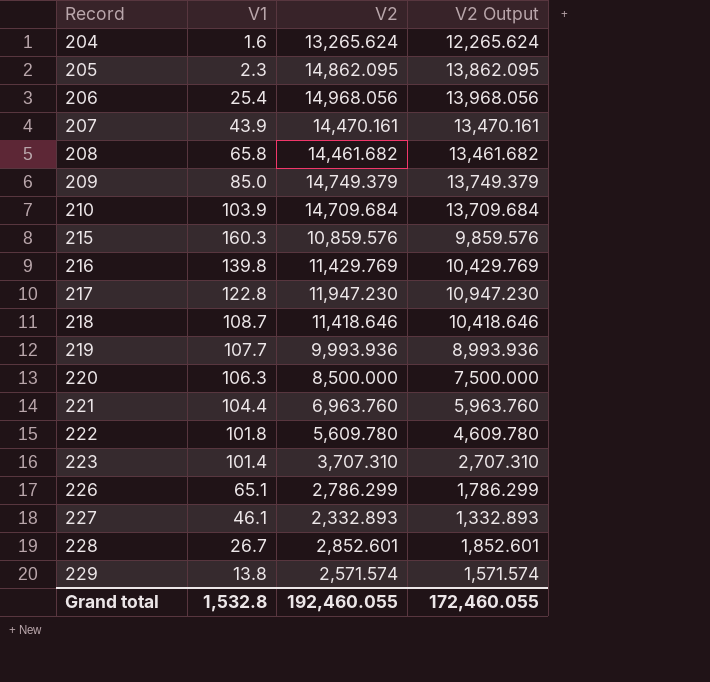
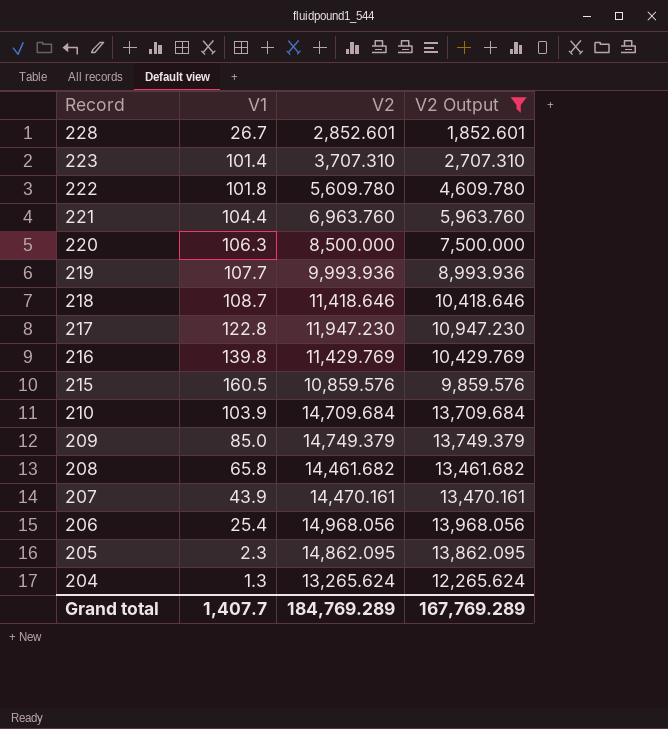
filter: none -> V2 Output >= 1,852.601
row order: Record ascending -> Record descending
215 | V1: 160.3 -> 160.5
204 | V1: 1.6 -> 1.3
Grand total | V1: 1,532.8 -> 1,407.7
Grand total | V2: 192,460.055 -> 184,769.289
Grand total | V2 Output: 172,460.055 -> 167,769.289

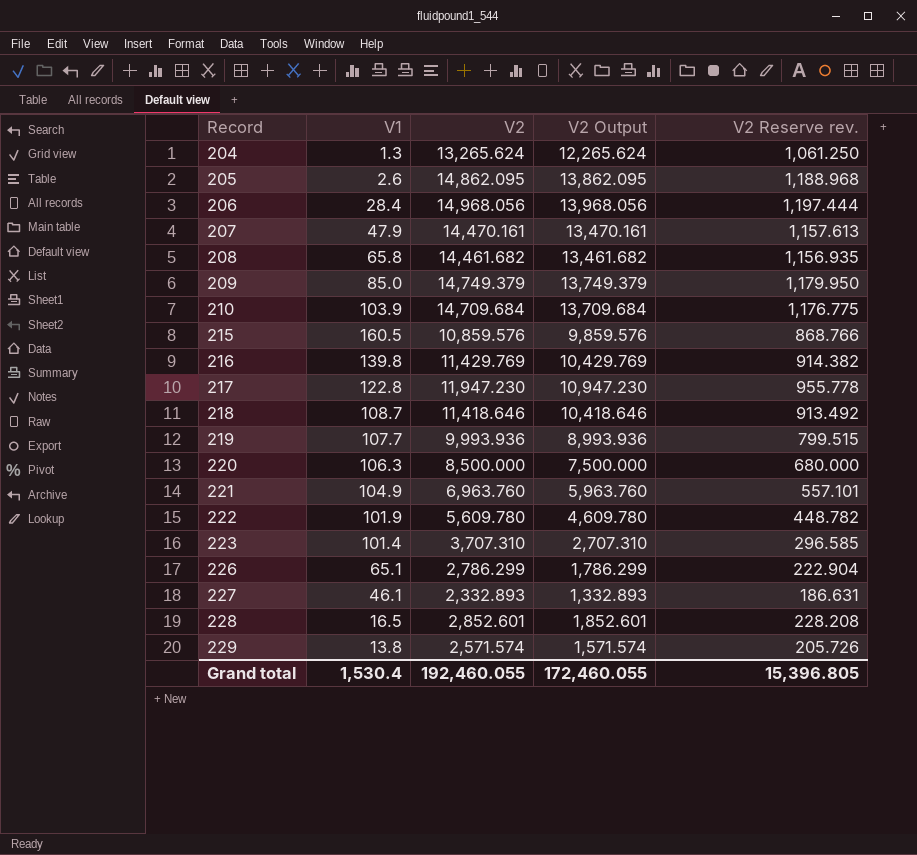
filter: V2 Output >= 1,852.601 -> none
row order: Record descending -> Record ascending
column V2 Reserve rev. | formula: none -> [V2] * 0.08
205 | V1: 2.3 -> 2.6
206 | V1: 25.4 -> 28.4
207 | V1: 43.9 -> 47.9
221 | V1: 104.4 -> 104.9
222 | V1: 101.8 -> 101.9
228 | V1: 26.7 -> 16.5
Grand total | V1: 1,407.7 -> 1,530.4
Grand total | V2: 184,769.289 -> 192,460.055
Grand total | V2 Output: 167,769.289 -> 172,460.055

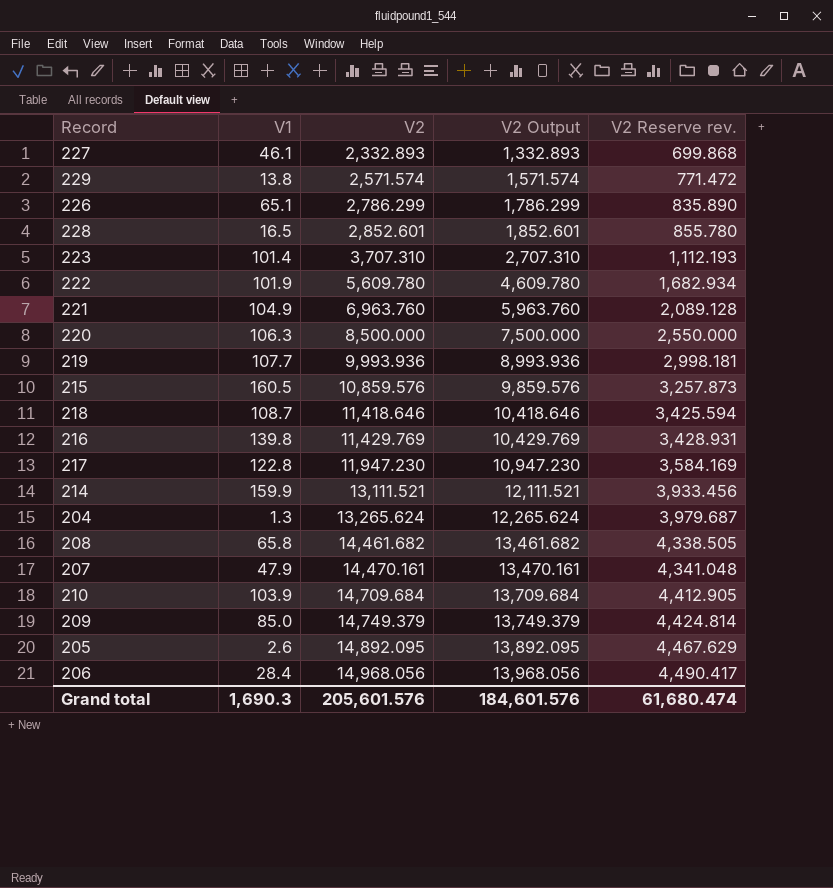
row order: Record ascending -> V2 ascending
column V2 Reserve rev. | formula: [V2] * 0.08 -> [V2] * 0.3
row 214: none -> 159.9 | 13,111.521 | 12,111.521 | 3,933.456
205 | V2: 14,862.095 -> 14,892.095
205 | V2 Output: 13,862.095 -> 13,892.095
Grand total | V1: 1,530.4 -> 1,690.3
Grand total | V2: 192,460.055 -> 205,601.576
Grand total | V2 Output: 172,460.055 -> 184,601.576
Grand total | V2 Reserve rev.: 15,396.805 -> 61,680.474

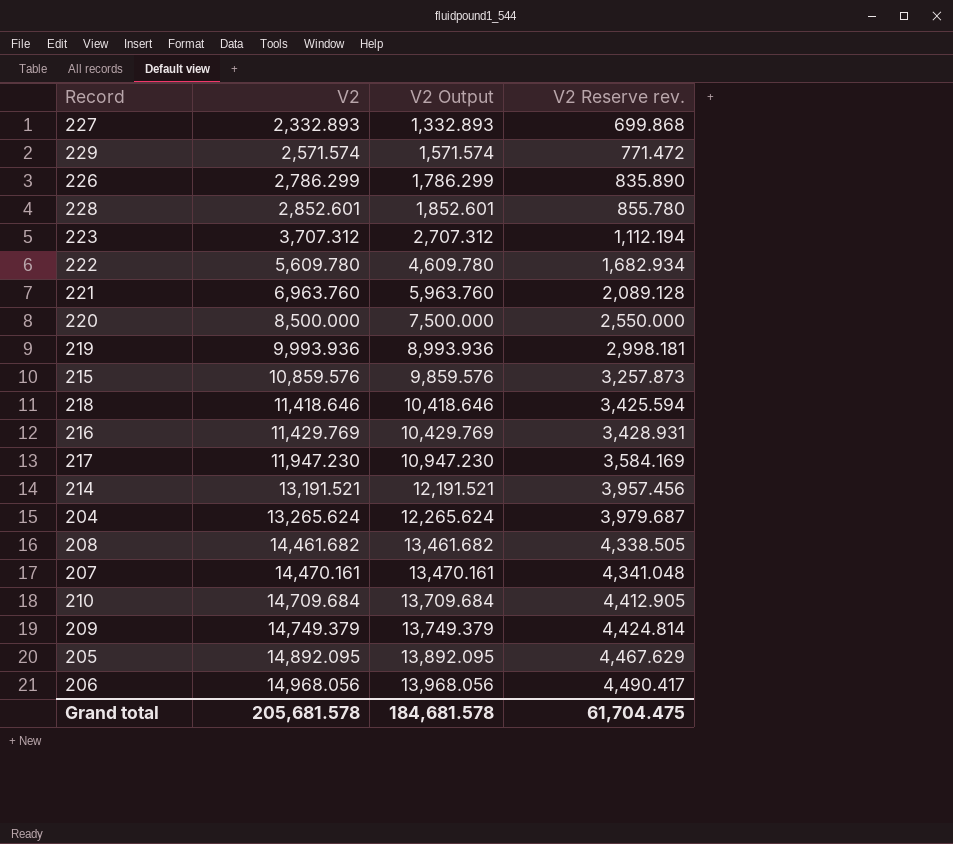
column V1 | position: 2 -> none
223 | V2: 3,707.310 -> 3,707.312
223 | V2 Output: 2,707.310 -> 2,707.312
223 | V2 Reserve rev.: 1,112.193 -> 1,112.194
214 | V2: 13,111.521 -> 13,191.521
214 | V2 Output: 12,111.521 -> 12,191.521
214 | V2 Reserve rev.: 3,933.456 -> 3,957.456
Grand total | V2: 205,601.576 -> 205,681.578
Grand total | V2 Output: 184,601.576 -> 184,681.578
Grand total | V2 Reserve rev.: 61,680.474 -> 61,704.475

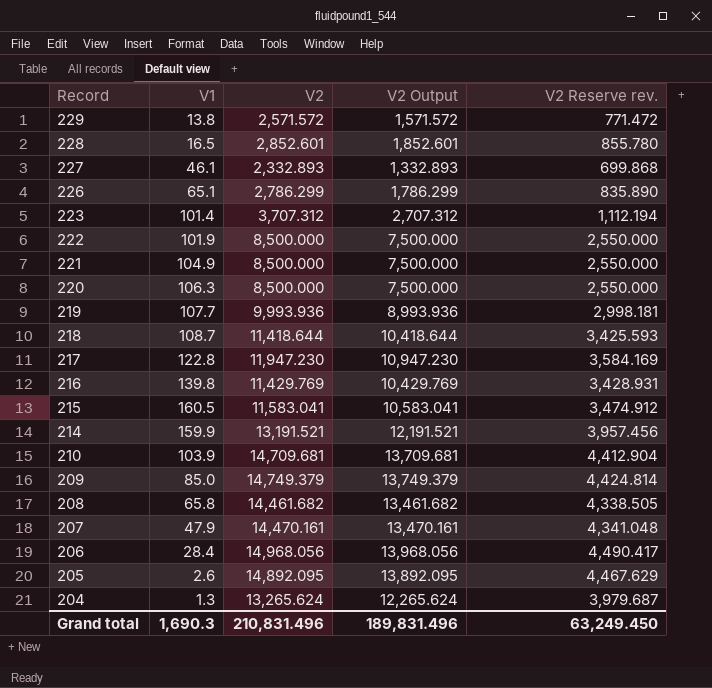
row order: V2 ascending -> Record descending
column V1 | position: none -> 2
229 | V2: 2,571.574 -> 2,571.572
229 | V2 Output: 1,571.574 -> 1,571.572
222 | V2: 5,609.780 -> 8,500.000
222 | V2 Output: 4,609.780 -> 7,500.000
222 | V2 Reserve rev.: 1,682.934 -> 2,550.000
221 | V2: 6,963.760 -> 8,500.000
221 | V2 Output: 5,963.760 -> 7,500.000
221 | V2 Reserve rev.: 2,089.128 -> 2,550.000
218 | V2: 11,418.646 -> 11,418.644
218 | V2 Output: 10,418.646 -> 10,418.644
218 | V2 Reserve rev.: 3,425.594 -> 3,425.593
215 | V2: 10,859.576 -> 11,583.041
215 | V2 Output: 9,859.576 -> 10,583.041
215 | V2 Reserve rev.: 3,257.873 -> 3,474.912
210 | V2: 14,709.684 -> 14,709.681
210 | V2 Output: 13,709.684 -> 13,709.681
210 | V2 Reserve rev.: 4,412.905 -> 4,412.904
Grand total | V2: 205,681.578 -> 210,831.496
Grand total | V2 Output: 184,681.578 -> 189,831.496
Grand total | V2 Reserve rev.: 61,704.475 -> 63,249.450

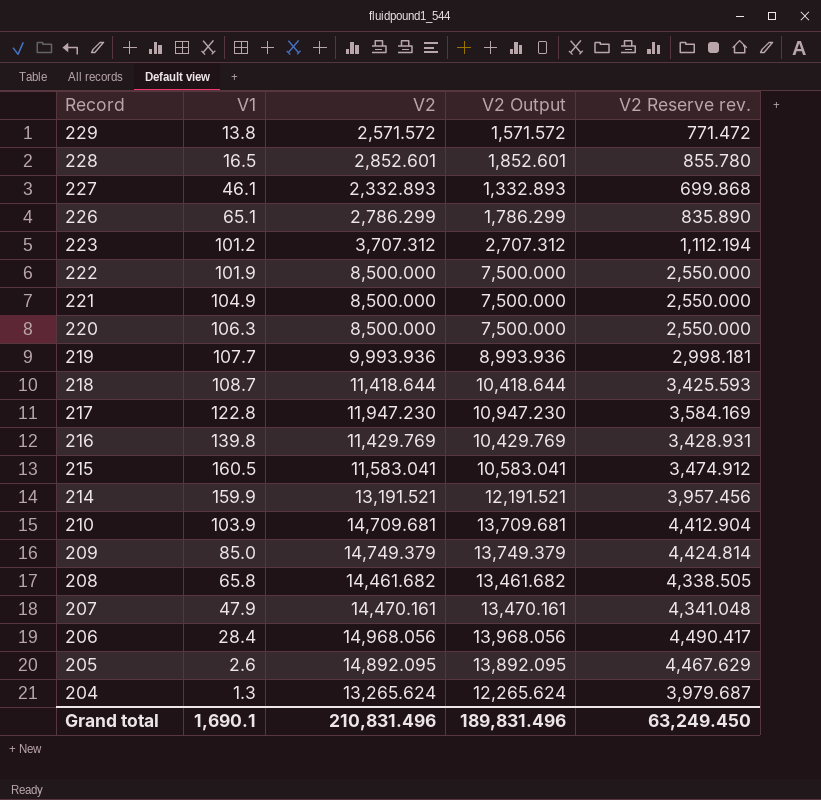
223 | V1: 101.4 -> 101.2
Grand total | V1: 1,690.3 -> 1,690.1

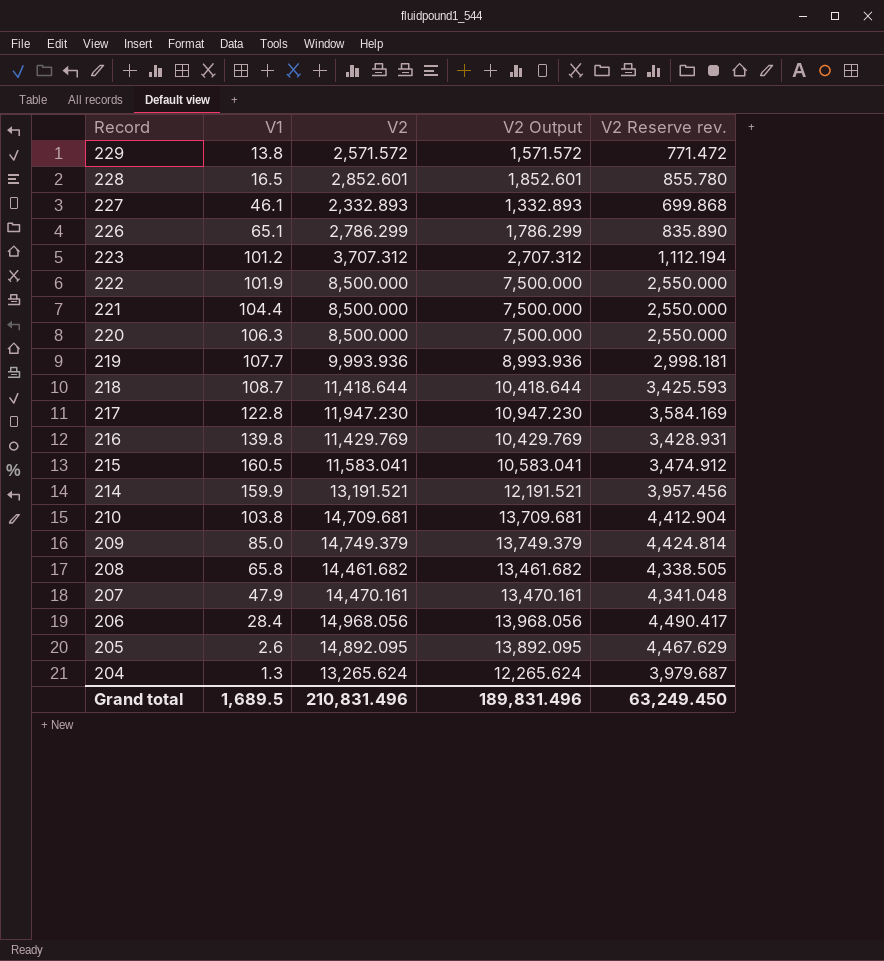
221 | V1: 104.9 -> 104.4
210 | V1: 103.9 -> 103.8
Grand total | V1: 1,690.1 -> 1,689.5

